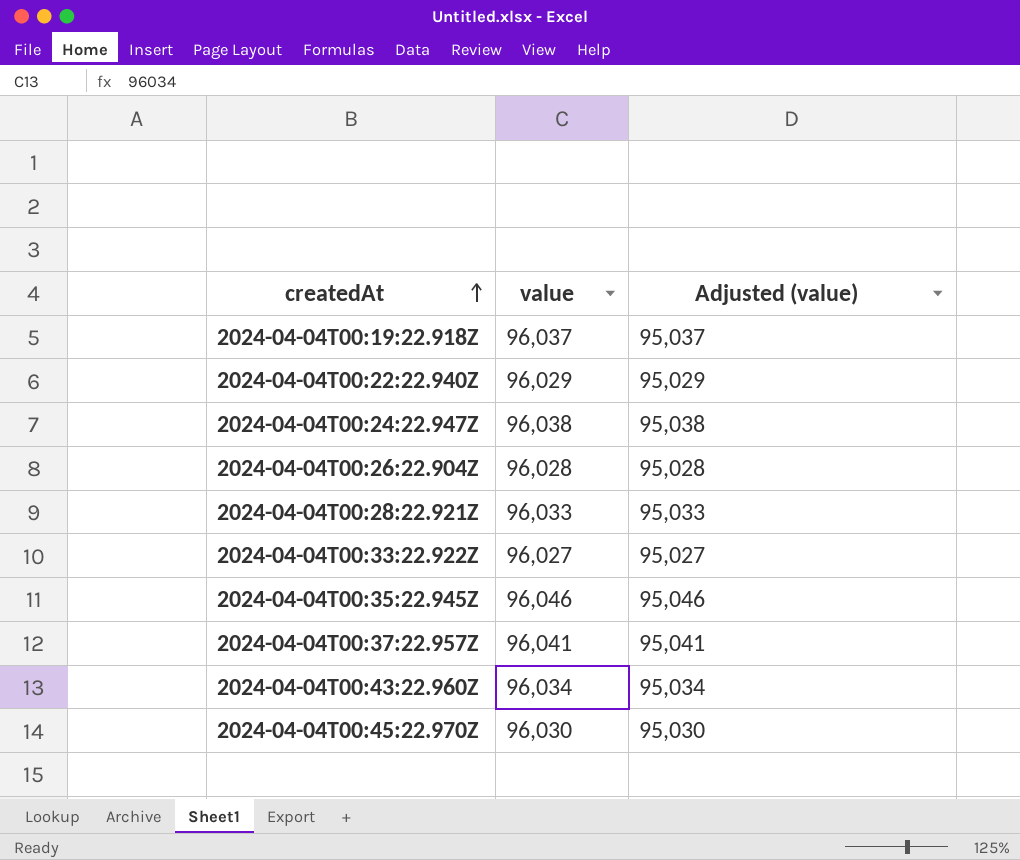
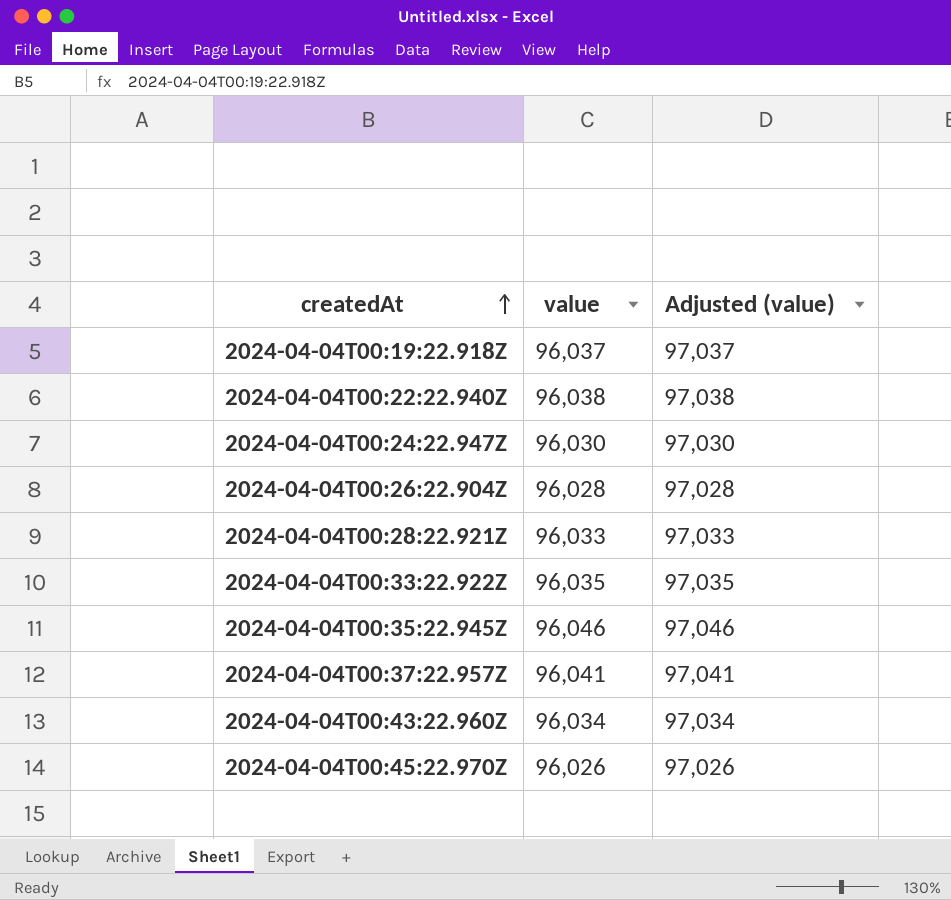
column Adjusted (value) | formula: [value] - 1000 -> [value] + 1000
2024-04-04T00:22:22.940Z | value: 96,029 -> 96,038
2024-04-04T00:24:22.947Z | value: 96,038 -> 96,030
2024-04-04T00:33:22.922Z | value: 96,027 -> 96,035
2024-04-04T00:45:22.970Z | value: 96,030 -> 96,026

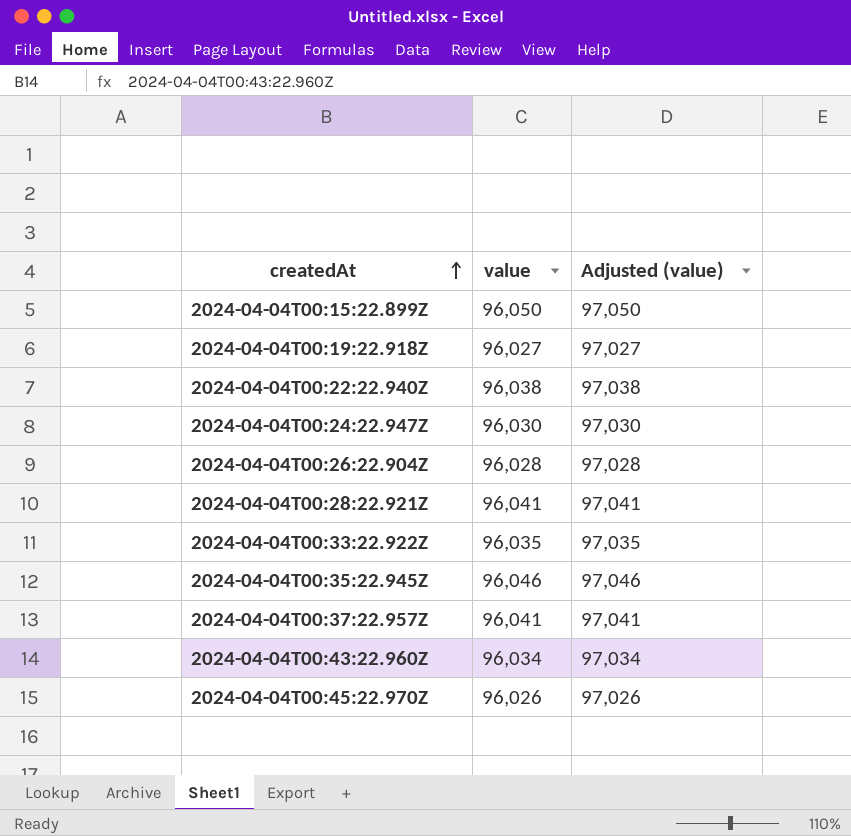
row 2024-04-04T00:15:22.899Z: none -> 96,050 | 97,050
2024-04-04T00:19:22.918Z | value: 96,037 -> 96,027
2024-04-04T00:19:22.918Z | Adjusted (value): 97,037 -> 97,027
2024-04-04T00:28:22.921Z | value: 96,033 -> 96,041
2024-04-04T00:28:22.921Z | Adjusted (value): 97,033 -> 97,041

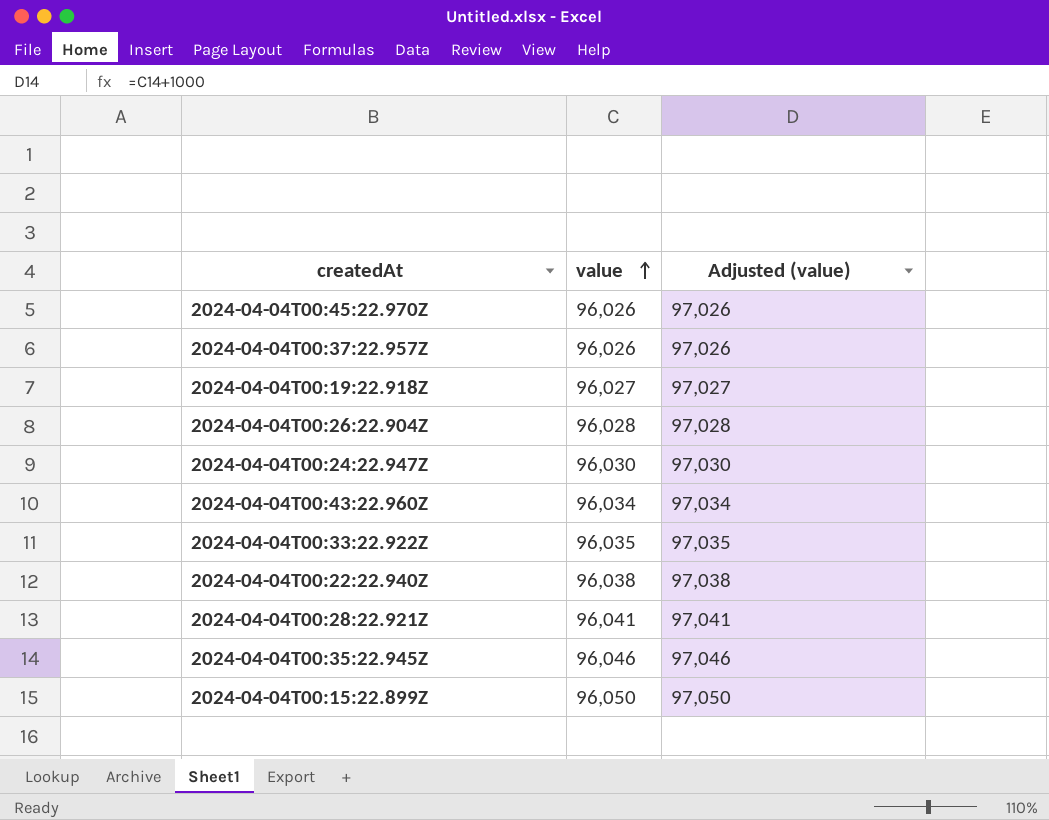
row order: createdAt ascending -> value ascending
2024-04-04T00:37:22.957Z | value: 96,041 -> 96,026
2024-04-04T00:37:22.957Z | Adjusted (value): 97,041 -> 97,026

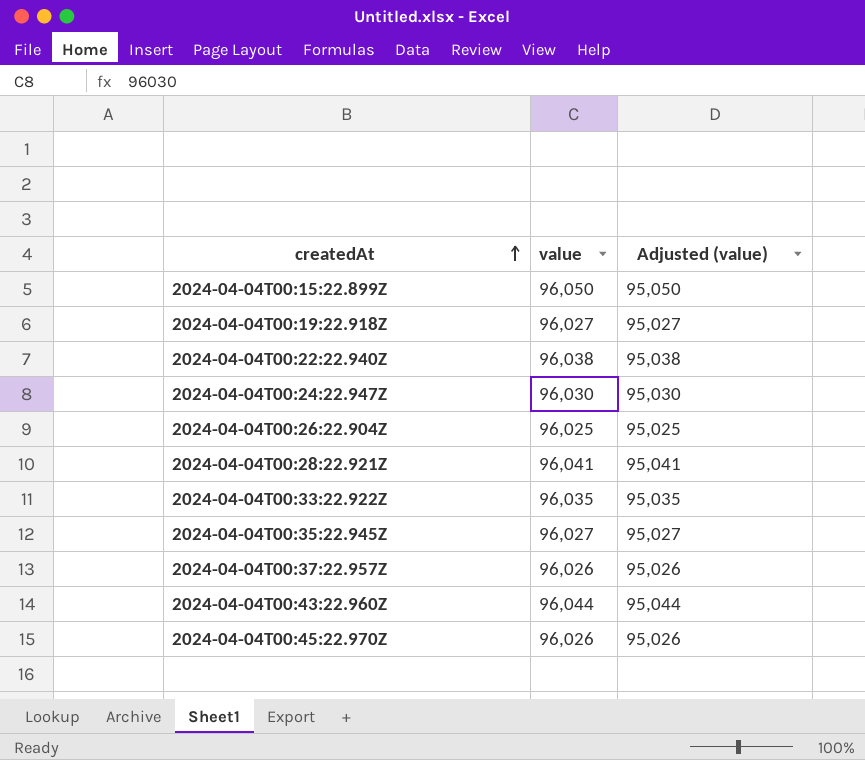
row order: value ascending -> createdAt ascending
column Adjusted (value) | formula: [value] + 1000 -> [value] - 1000
2024-04-04T00:26:22.904Z | value: 96,028 -> 96,025
2024-04-04T00:35:22.945Z | value: 96,046 -> 96,027
2024-04-04T00:43:22.960Z | value: 96,034 -> 96,044

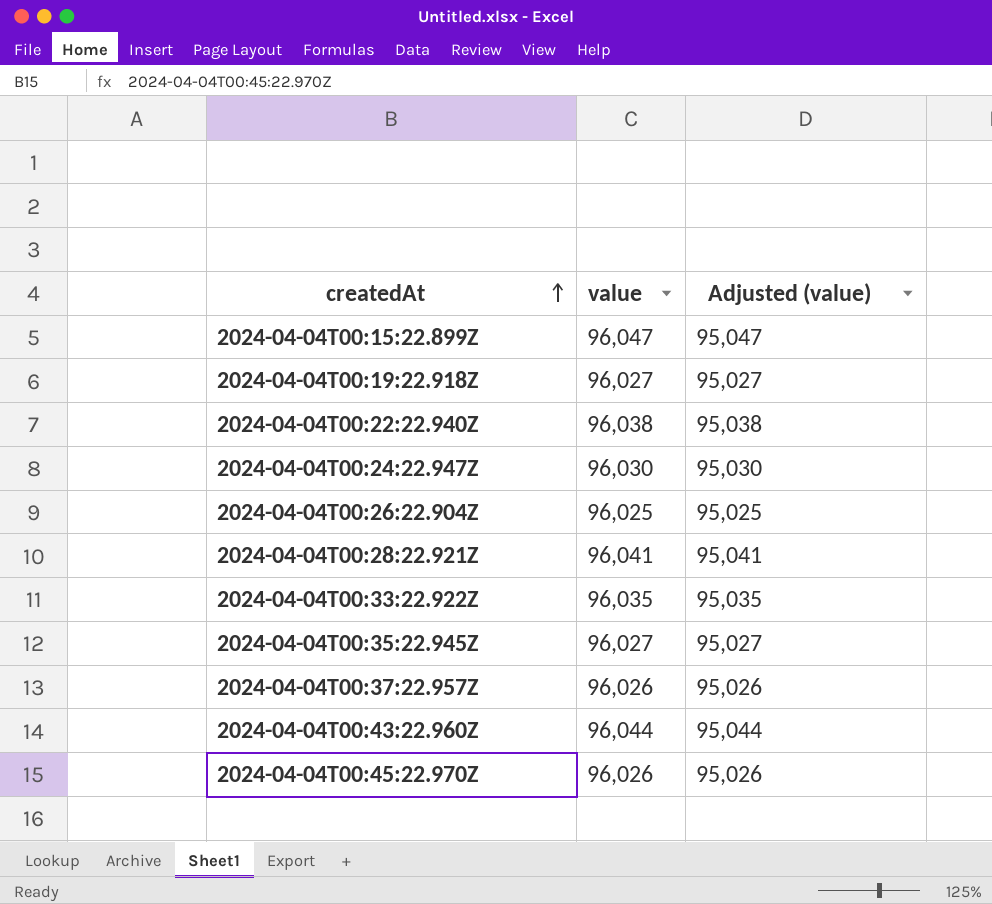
2024-04-04T00:15:22.899Z | value: 96,050 -> 96,047
2024-04-04T00:15:22.899Z | Adjusted (value): 95,050 -> 95,047

